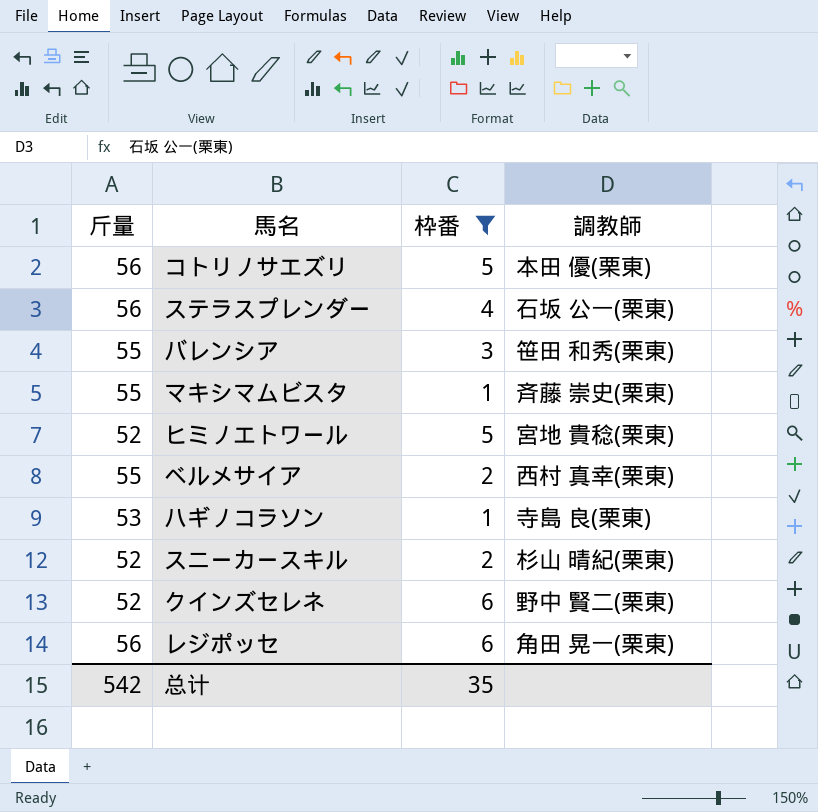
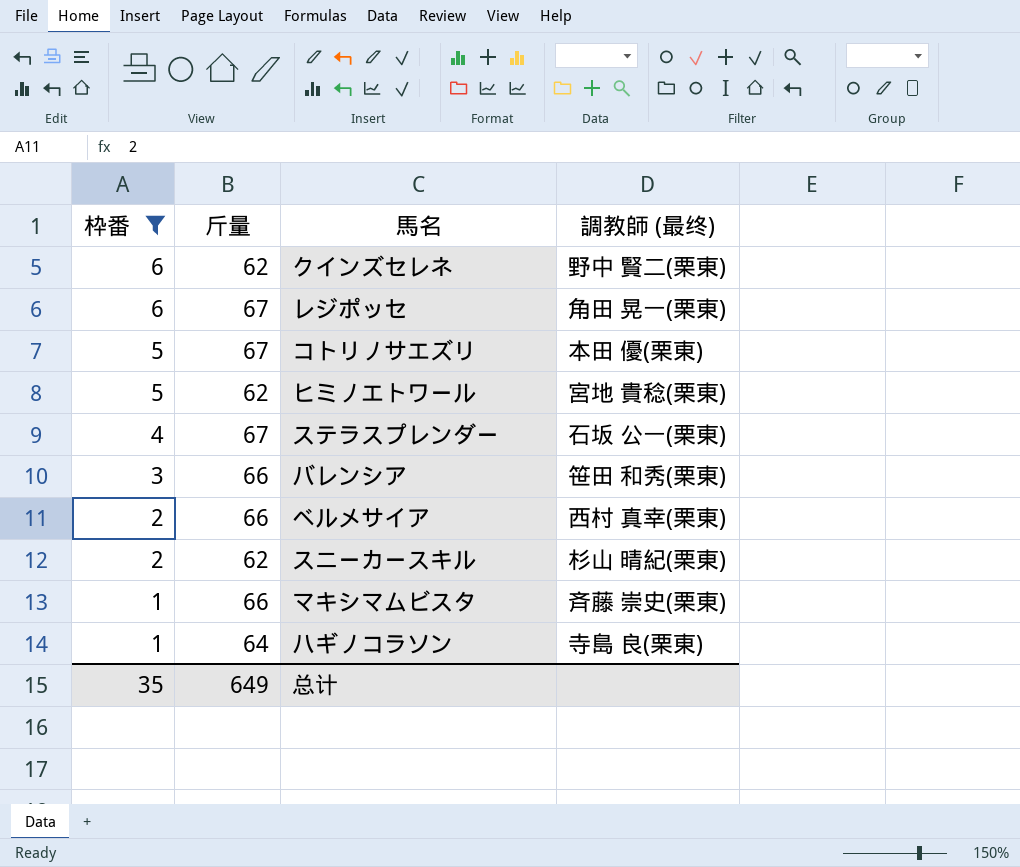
row order: none -> 枠番 descending
column 枠番 | position: 3 -> 1
column name: 調教師 -> 調教師 (最终)
クインズセレネ | 斤量: 52 -> 62
レジポッセ | 斤量: 56 -> 67
コトリノサエズリ | 斤量: 56 -> 67
ヒミノエトワール | 斤量: 52 -> 62
ステラスプレンダー | 斤量: 56 -> 67
バレンシア | 斤量: 55 -> 66
ベルメサイア | 斤量: 55 -> 66
スニーカースキル | 斤量: 52 -> 62
マキシマムビスタ | 斤量: 55 -> 66
ハギノコラソン | 斤量: 53 -> 64
总计 | 斤量: 542 -> 649

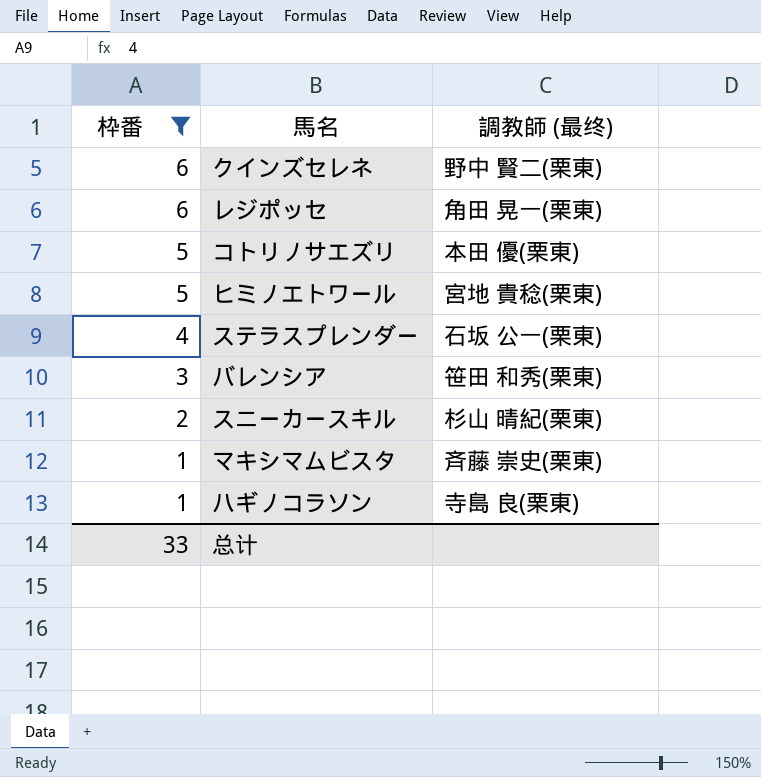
column 斤量 | position: 2 -> none
row ベルメサイア: 2 | 66 | 西村 真幸(栗東) -> none
总计 | 枠番: 35 -> 33

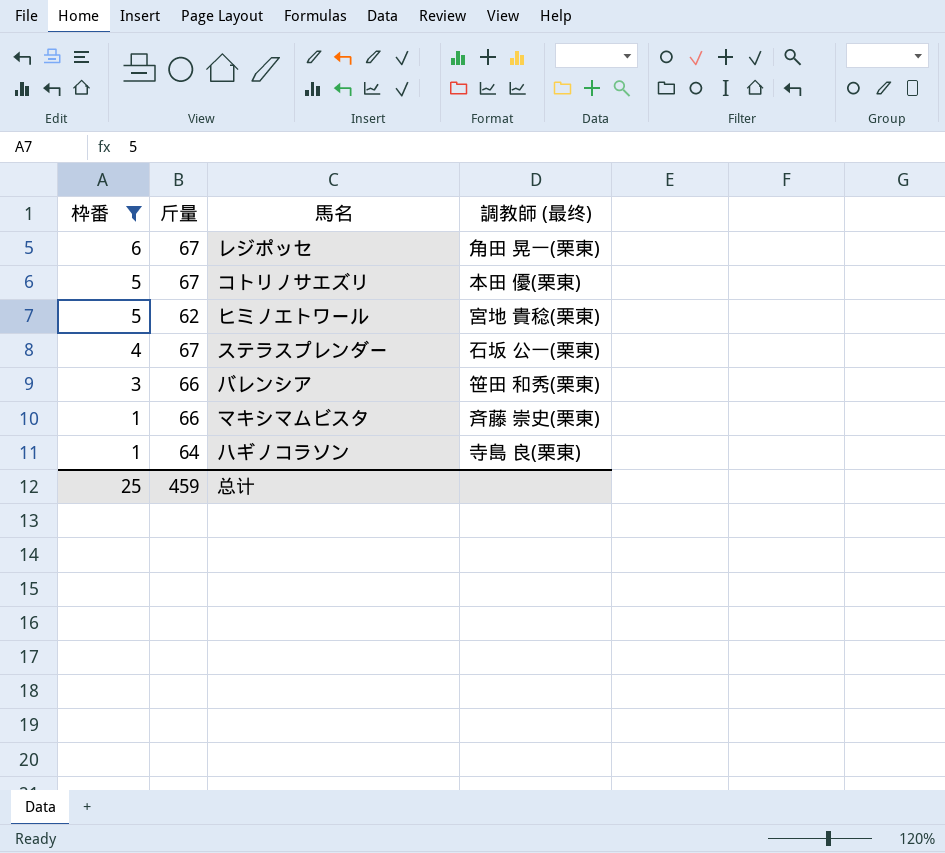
column 斤量 | position: none -> 2
row クインズセレネ: 6 | 野中 賢二(栗東) -> none
row スニーカースキル: 2 | 杉山 晴紀(栗東) -> none
总计 | 枠番: 33 -> 25

